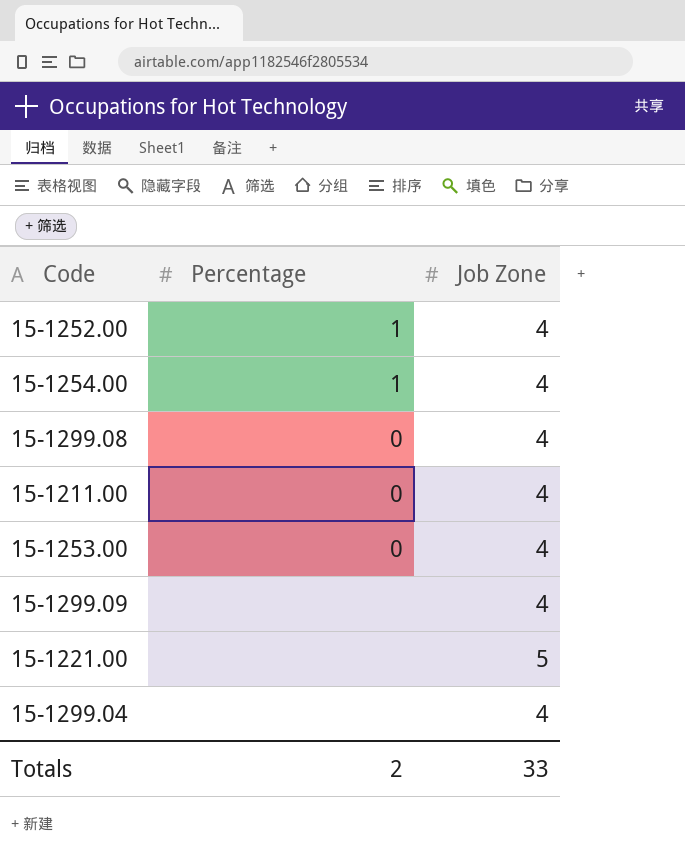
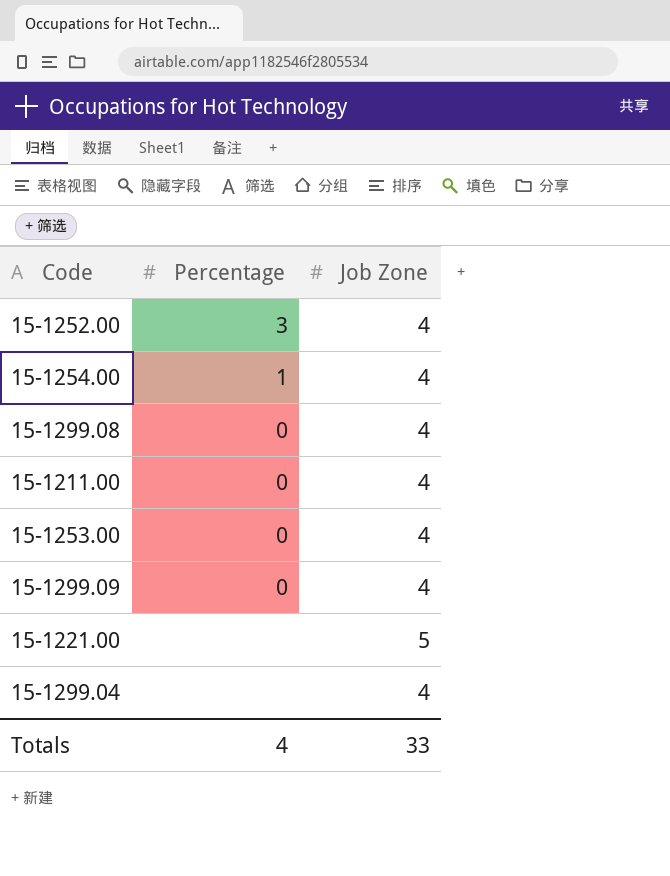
15-1252.00 | Percentage: 1 -> 3
15-1299.09 | Percentage: none -> 0
Totals | Percentage: 2 -> 4

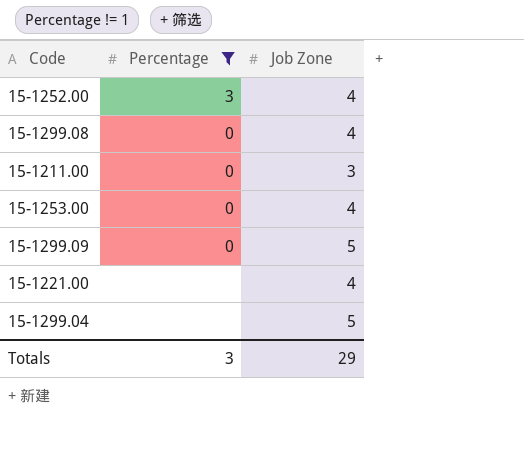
filter: none -> Percentage != 1
15-1211.00 | Job Zone: 4 -> 3
15-1299.09 | Job Zone: 4 -> 5
15-1221.00 | Job Zone: 5 -> 4
15-1299.04 | Job Zone: 4 -> 5
Totals | Percentage: 4 -> 3
Totals | Job Zone: 33 -> 29

